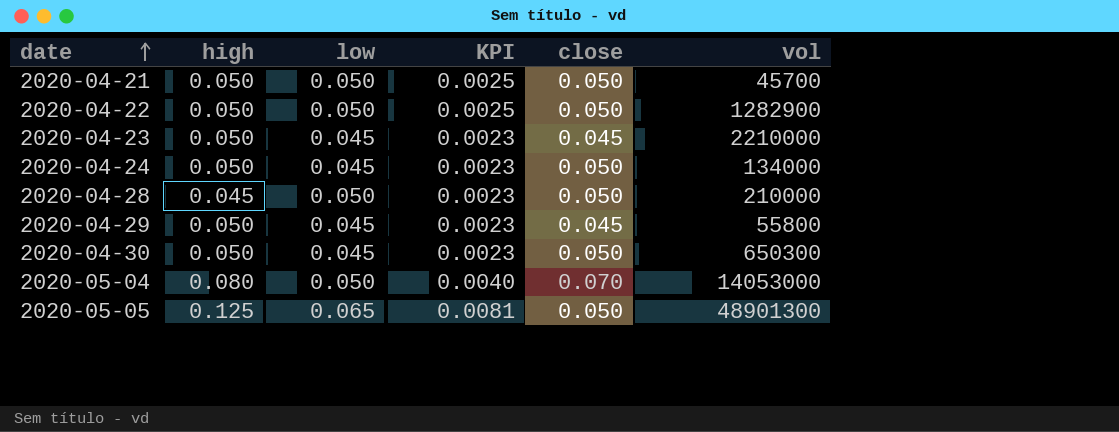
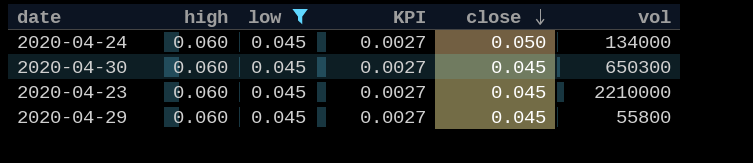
filter: none -> low = 0.045
row order: date ascending -> close descending
2020-04-24 | high: 0.050 -> 0.060
2020-04-24 | KPI: 0.0023 -> 0.0027
2020-04-30 | high: 0.050 -> 0.060
2020-04-30 | KPI: 0.0023 -> 0.0027
2020-04-30 | close: 0.050 -> 0.045
2020-04-23 | high: 0.050 -> 0.060
2020-04-23 | KPI: 0.0023 -> 0.0027
2020-04-29 | high: 0.050 -> 0.060
2020-04-29 | KPI: 0.0023 -> 0.0027

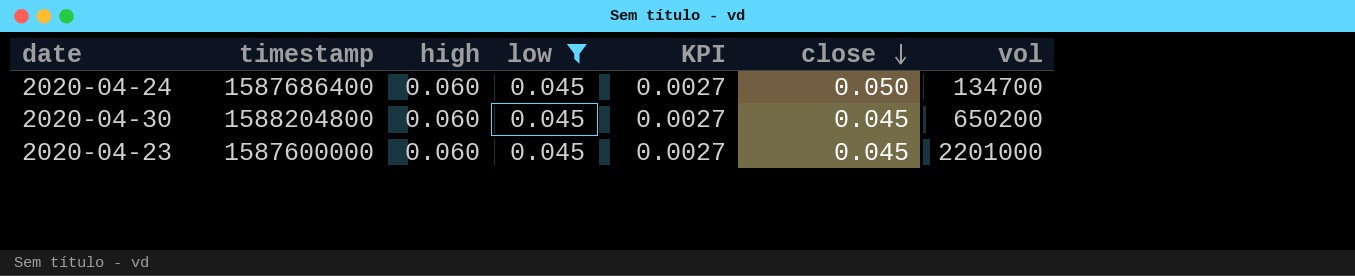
column timestamp | position: none -> 2
row 2020-04-29: 0.060 | 0.045 | 0.0027 | 0.045 | 55800 -> none
2020-04-24 | vol: 134000 -> 134700
2020-04-30 | vol: 650300 -> 650200
2020-04-23 | vol: 2210000 -> 2201000

